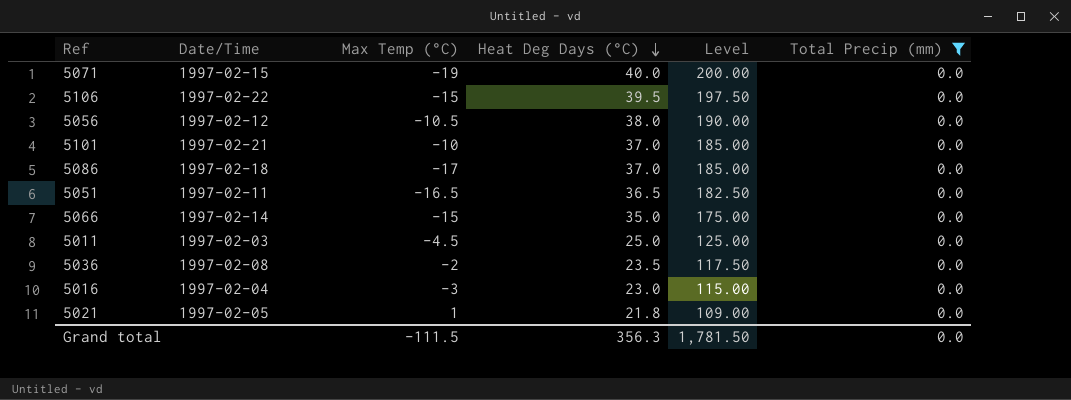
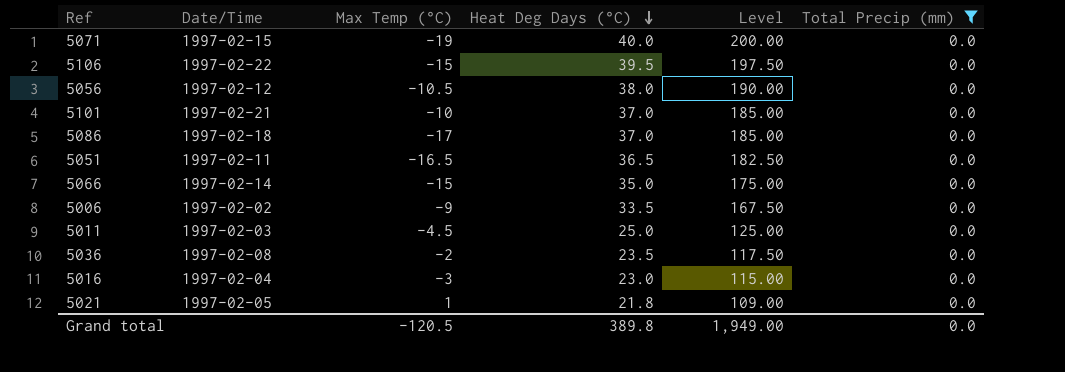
row 5006: none -> 1997-02-02 | -9 | 33.5 | 167.50 | 0.0
Grand total | Max Temp (°C): -111.5 -> -120.5
Grand total | Heat Deg Days (°C): 356.3 -> 389.8
Grand total | Level: 1,781.50 -> 1,949.00

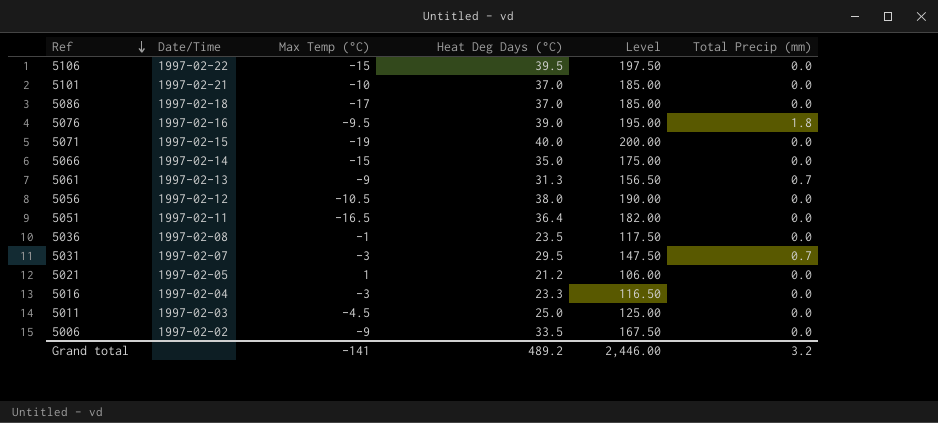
filter: Total Precip (mm) = 0.0 -> none
row order: Heat Deg Days (°C) descending -> Ref descending
5051 | Heat Deg Days (°C): 36.5 -> 36.4
5051 | Level: 182.50 -> 182.00
5036 | Max Temp (°C): -2 -> -1
5021 | Heat Deg Days (°C): 21.8 -> 21.2
5021 | Level: 109.00 -> 106.00
5016 | Heat Deg Days (°C): 23.0 -> 23.3
5016 | Level: 115.00 -> 116.50
Grand total | Max Temp (°C): -120.5 -> -141
Grand total | Heat Deg Days (°C): 389.8 -> 489.2
Grand total | Level: 1,949.00 -> 2,446.00
Grand total | Total Precip (mm): 0.0 -> 3.2

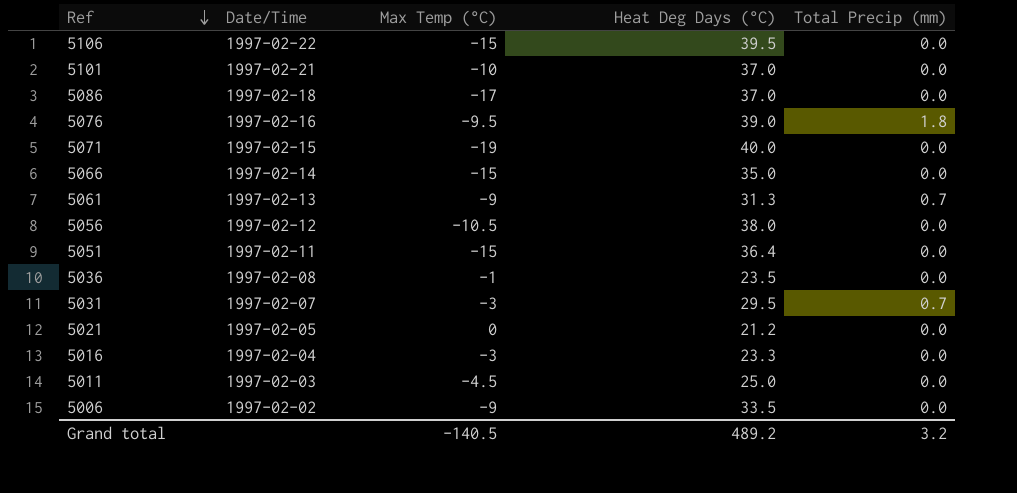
column Level | formula: [Heat Deg Days (°C)] * 5 -> none
5051 | Max Temp (°C): -16.5 -> -15
5021 | Max Temp (°C): 1 -> 0
Grand total | Max Temp (°C): -141 -> -140.5

